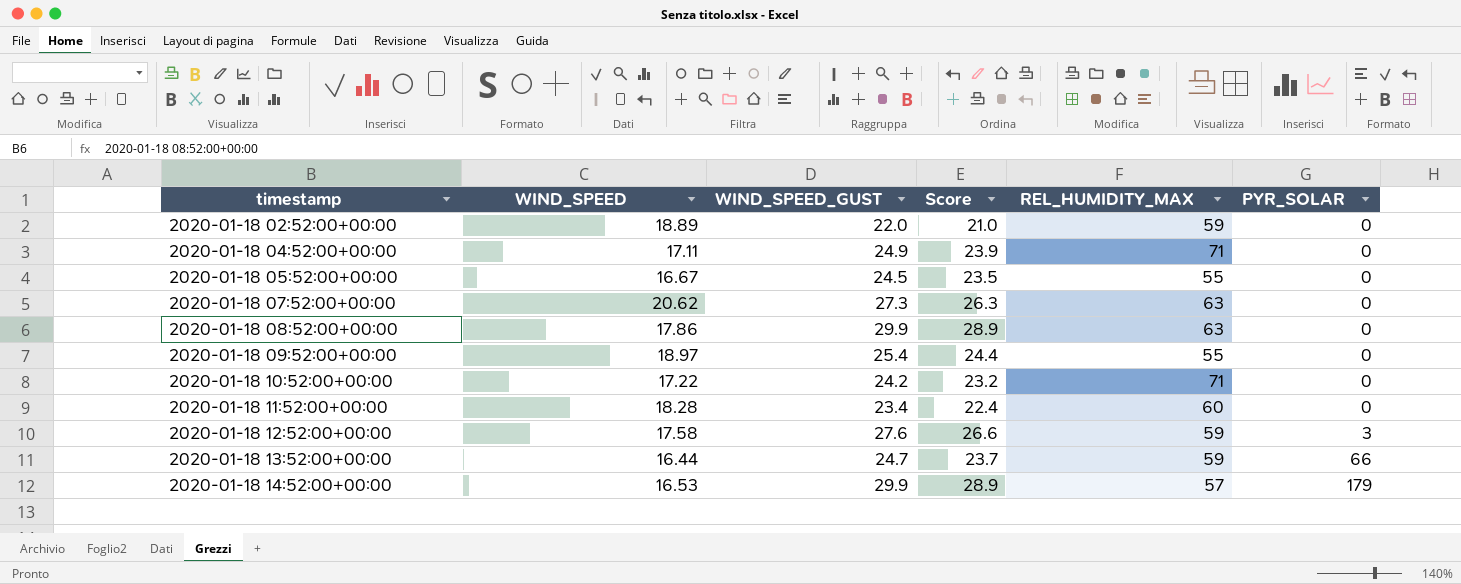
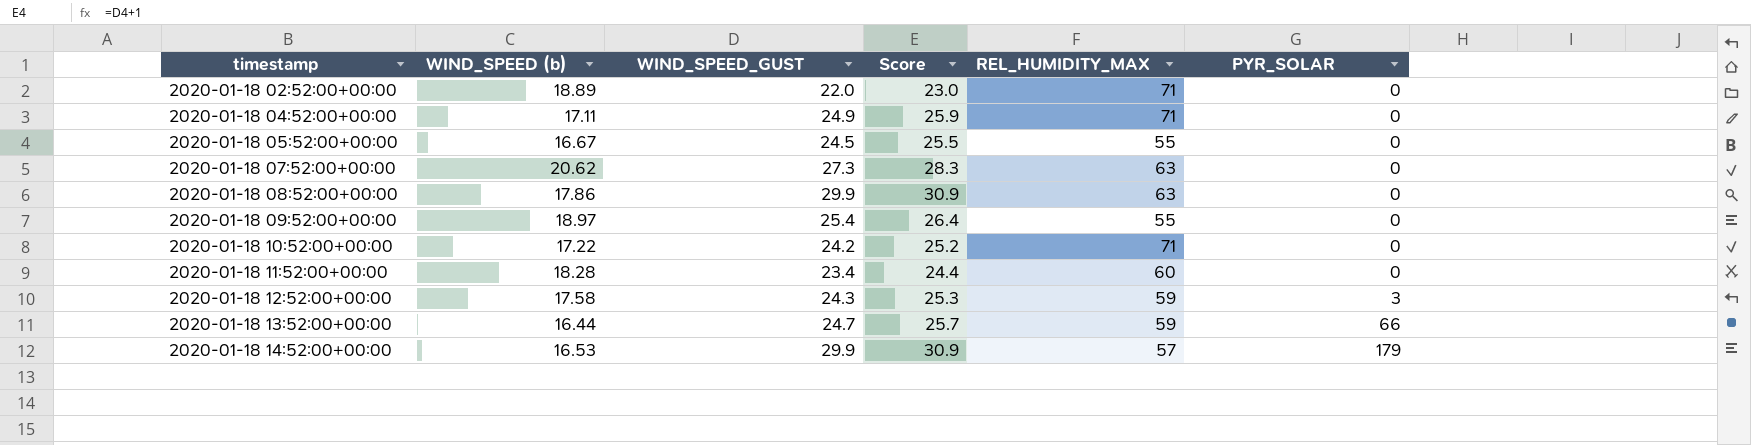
column name: WIND_SPEED -> WIND_SPEED (b)
column Score | formula: [WIND_SPEED_GUST] - 1 -> [WIND_SPEED_GUST] + 1
2020-01-18 02:52:00+00:00 | REL_HUMIDITY_MAX: 59 -> 71
2020-01-18 12:52:00+00:00 | WIND_SPEED_GUST: 27.6 -> 24.3

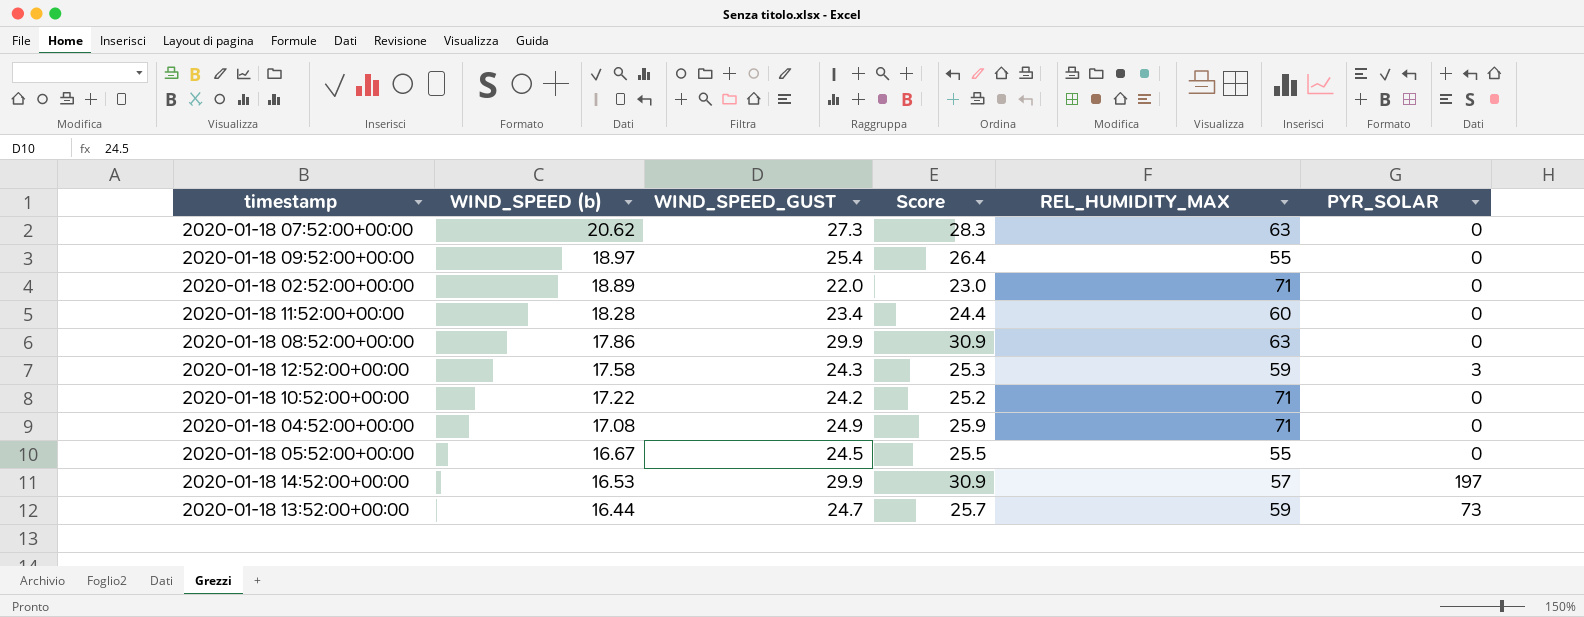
row order: timestamp ascending -> WIND_SPEED (b) descending
2020-01-18 04:52:00+00:00 | WIND_SPEED (b): 17.11 -> 17.08
2020-01-18 14:52:00+00:00 | PYR_SOLAR: 179 -> 197
2020-01-18 13:52:00+00:00 | PYR_SOLAR: 66 -> 73

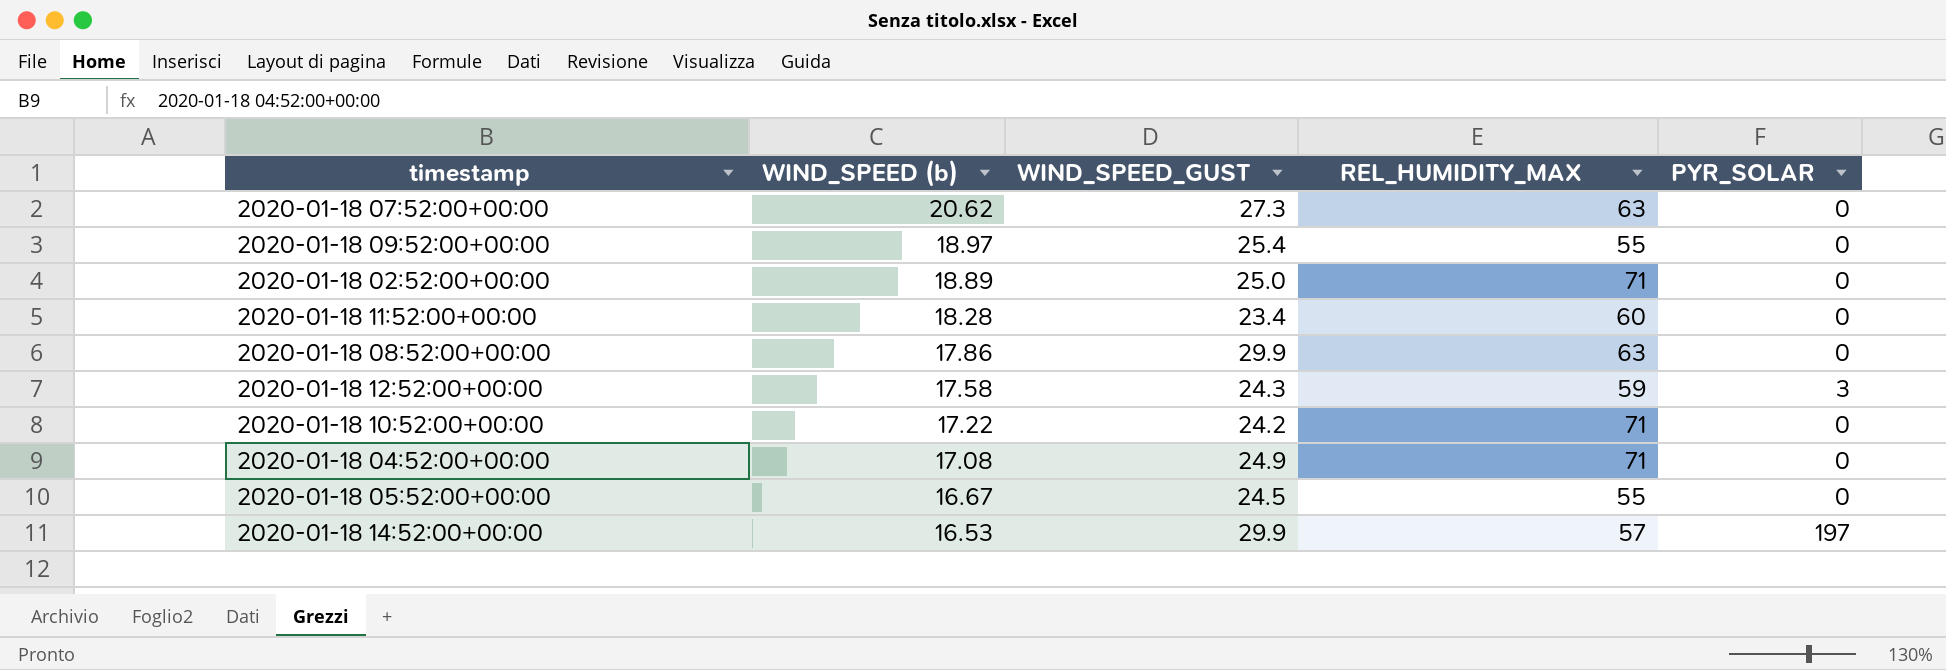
column Score | formula: [WIND_SPEED_GUST] + 1 -> none
row 2020-01-18 13:52:00+00:00: 16.44 | 24.7 | 25.7 | 59 | 73 -> none
2020-01-18 02:52:00+00:00 | WIND_SPEED_GUST: 22.0 -> 25.0

